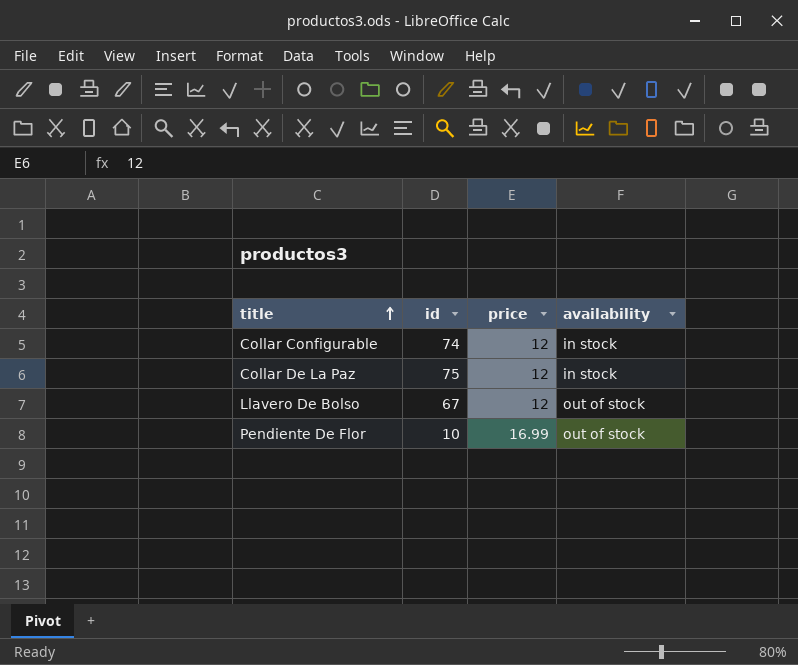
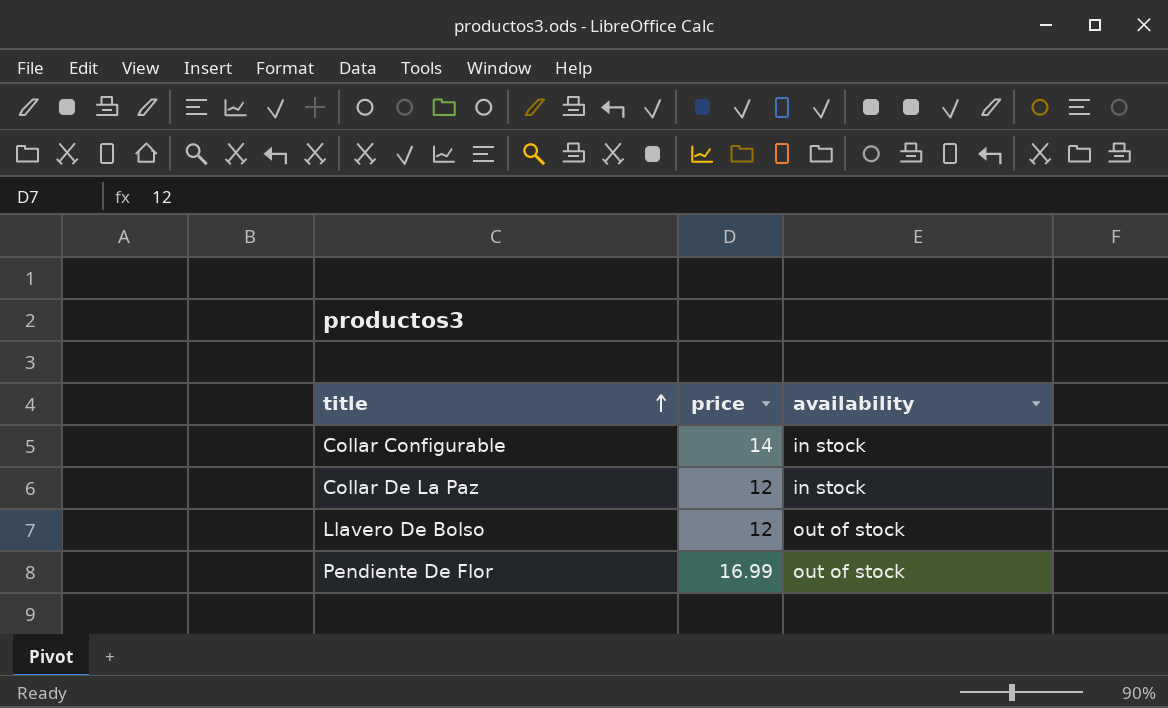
column id | position: 2 -> none
Collar Configurable | price: 12 -> 14

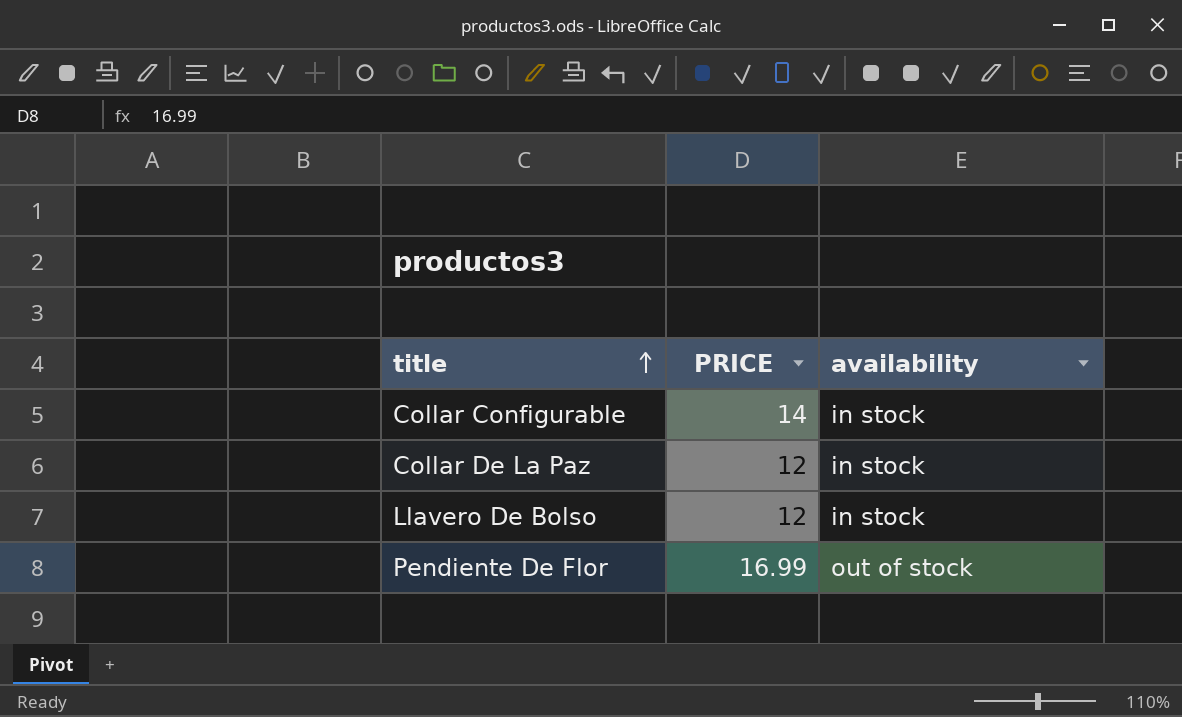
column name: price -> PRICE
Llavero De Bolso | availability: out of stock -> in stock

